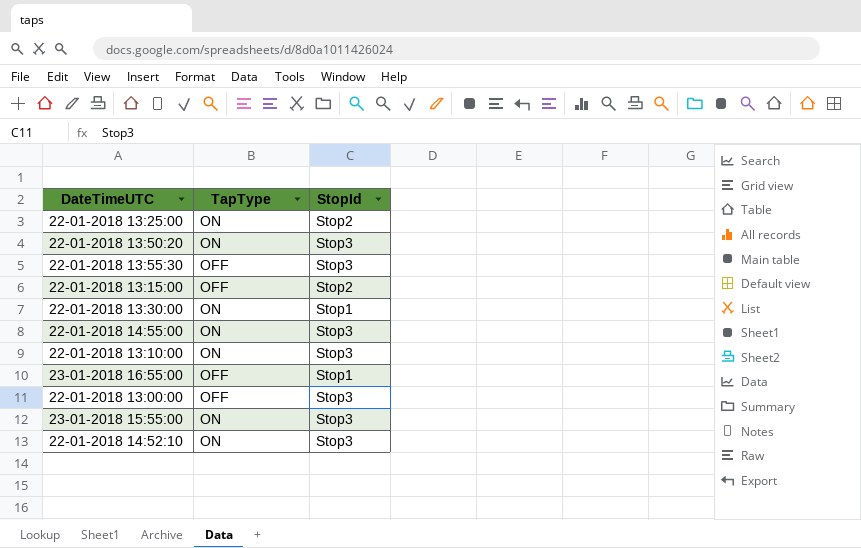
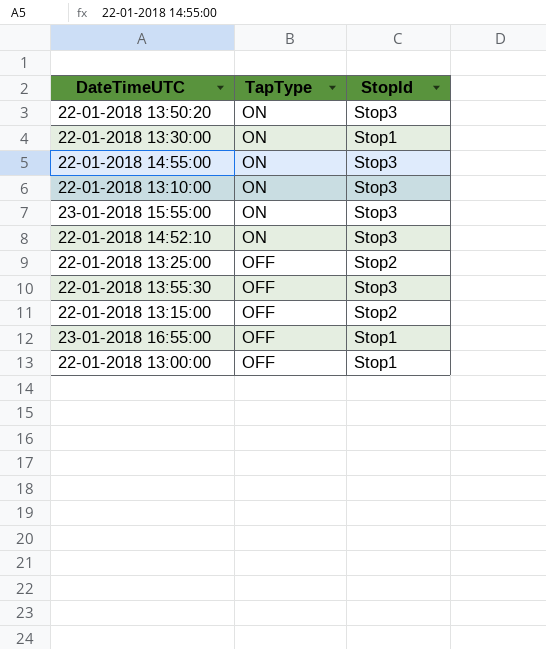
row order: none -> TapType descending
22-01-2018 13:25:00 | TapType: ON -> OFF
22-01-2018 13:00:00 | StopId: Stop3 -> Stop1

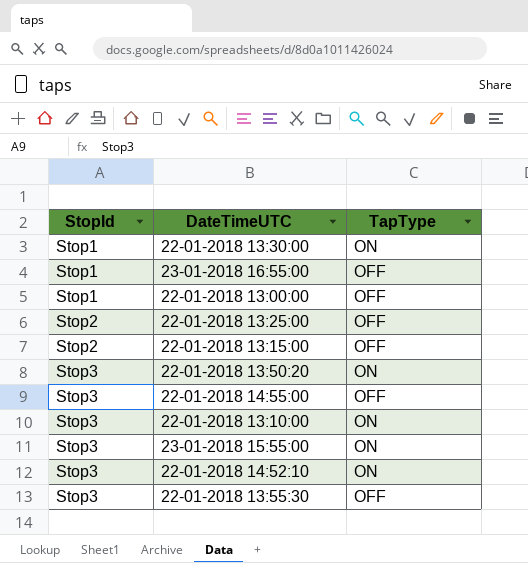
row order: TapType descending -> StopId ascending
column StopId | position: 3 -> 1
22-01-2018 14:55:00 | TapType: ON -> OFF

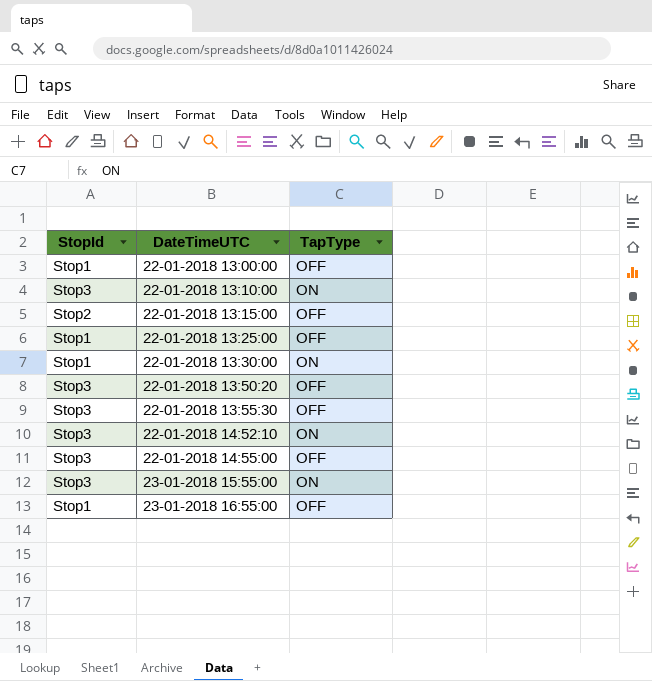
row order: StopId ascending -> DateTimeUTC ascending
22-01-2018 13:25:00 | StopId: Stop2 -> Stop1
22-01-2018 13:50:20 | TapType: ON -> OFF

